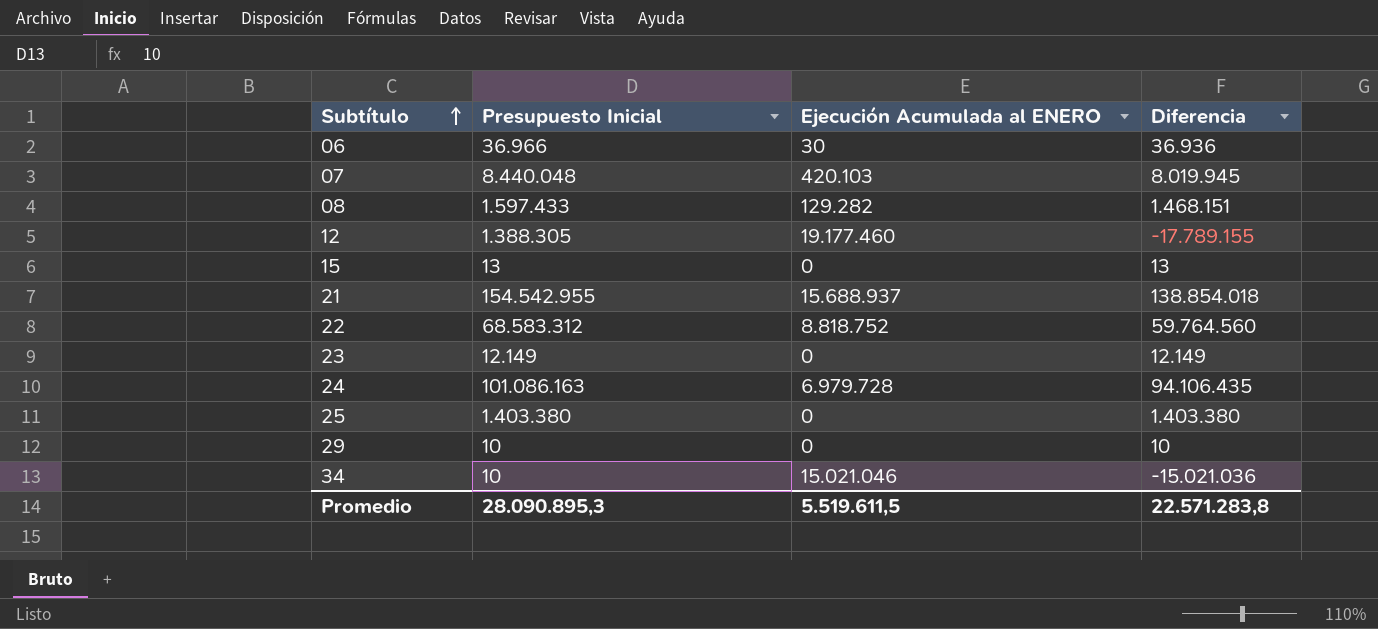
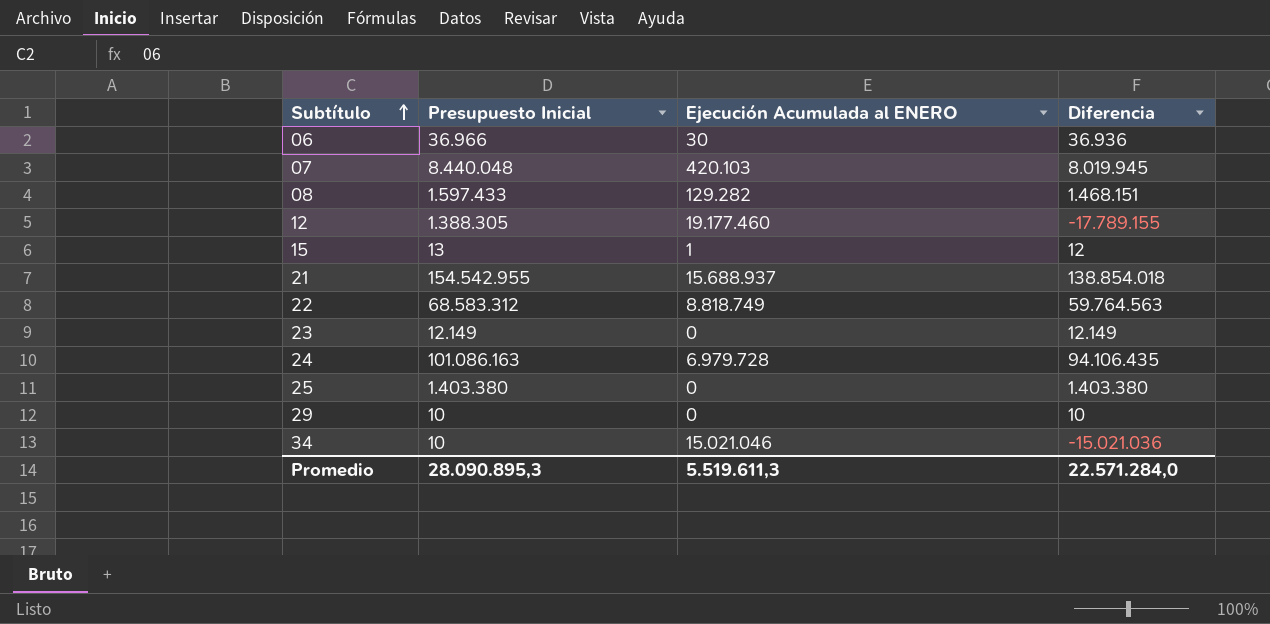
15 | Ejecución Acumulada al ENERO: 0 -> 1
15 | Diferencia: 13 -> 12
22 | Ejecución Acumulada al ENERO: 8.818.752 -> 8.818.749
22 | Diferencia: 59.764.560 -> 59.764.563
Promedio | Ejecución Acumulada al ENERO: 5.519.611,5 -> 5.519.611,3
Promedio | Diferencia: 22.571.283,8 -> 22.571.284,0

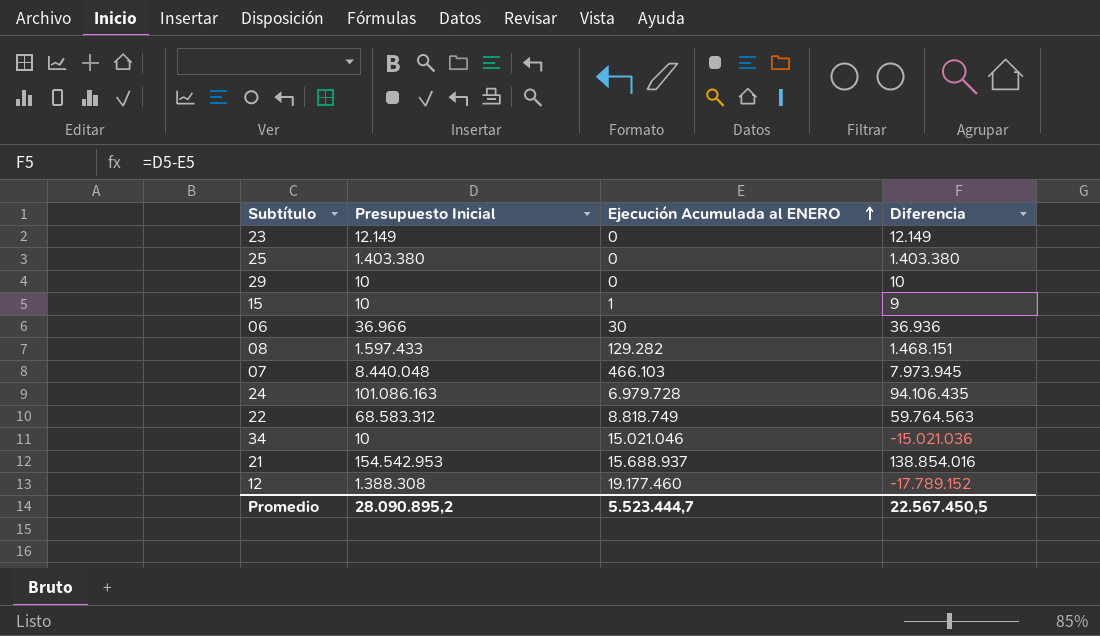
row order: Subtítulo ascending -> Ejecución Acumulada al ENERO ascending
15 | Presupuesto Inicial: 13 -> 10
15 | Diferencia: 12 -> 9
07 | Ejecución Acumulada al ENERO: 420.103 -> 466.103
07 | Diferencia: 8.019.945 -> 7.973.945
21 | Presupuesto Inicial: 154.542.955 -> 154.542.953
21 | Diferencia: 138.854.018 -> 138.854.016
12 | Presupuesto Inicial: 1.388.305 -> 1.388.308
12 | Diferencia: -17.789.155 -> -17.789.152
Promedio | Presupuesto Inicial: 28.090.895,3 -> 28.090.895,2
Promedio | Ejecución Acumulada al ENERO: 5.519.611,3 -> 5.523.444,7
Promedio | Diferencia: 22.571.284,0 -> 22.567.450,5

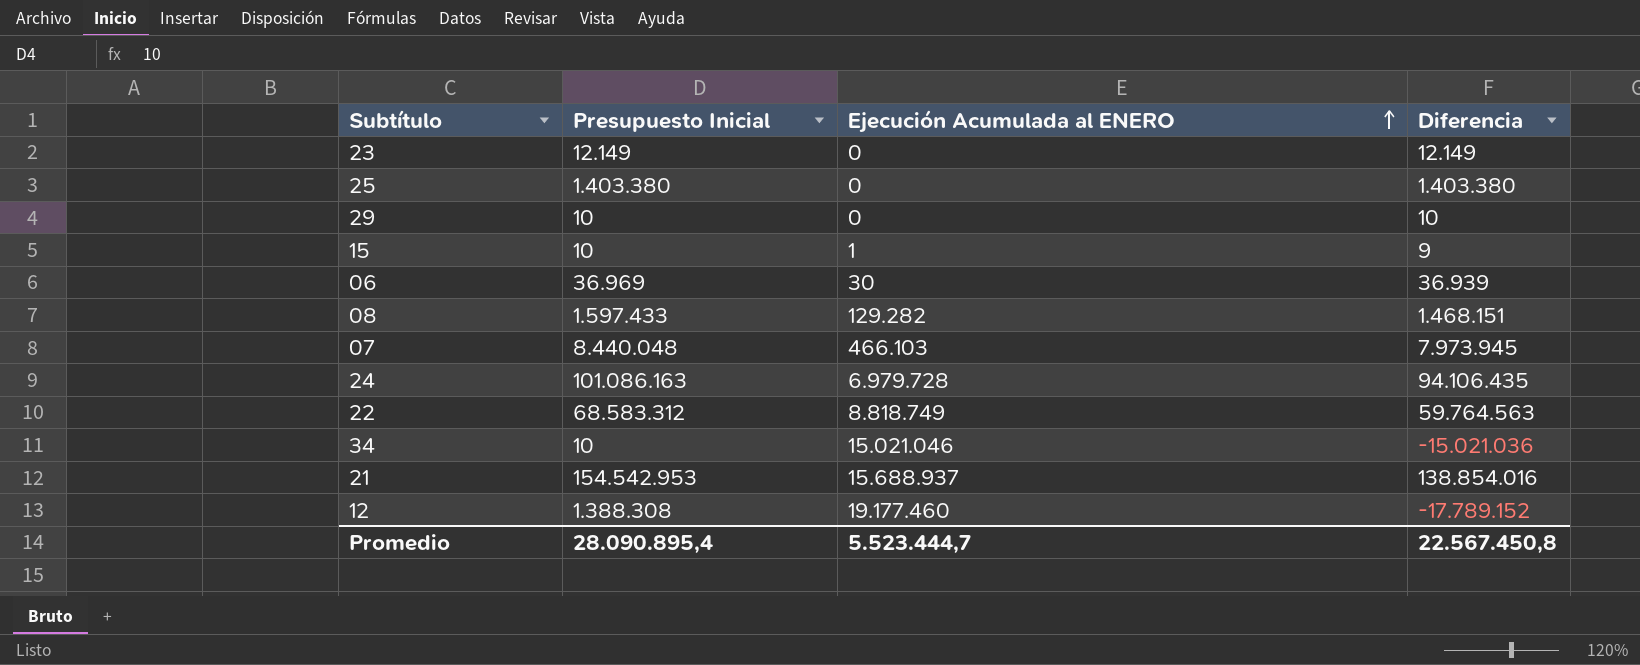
06 | Presupuesto Inicial: 36.966 -> 36.969
06 | Diferencia: 36.936 -> 36.939
Promedio | Presupuesto Inicial: 28.090.895,2 -> 28.090.895,4
Promedio | Diferencia: 22.567.450,5 -> 22.567.450,8

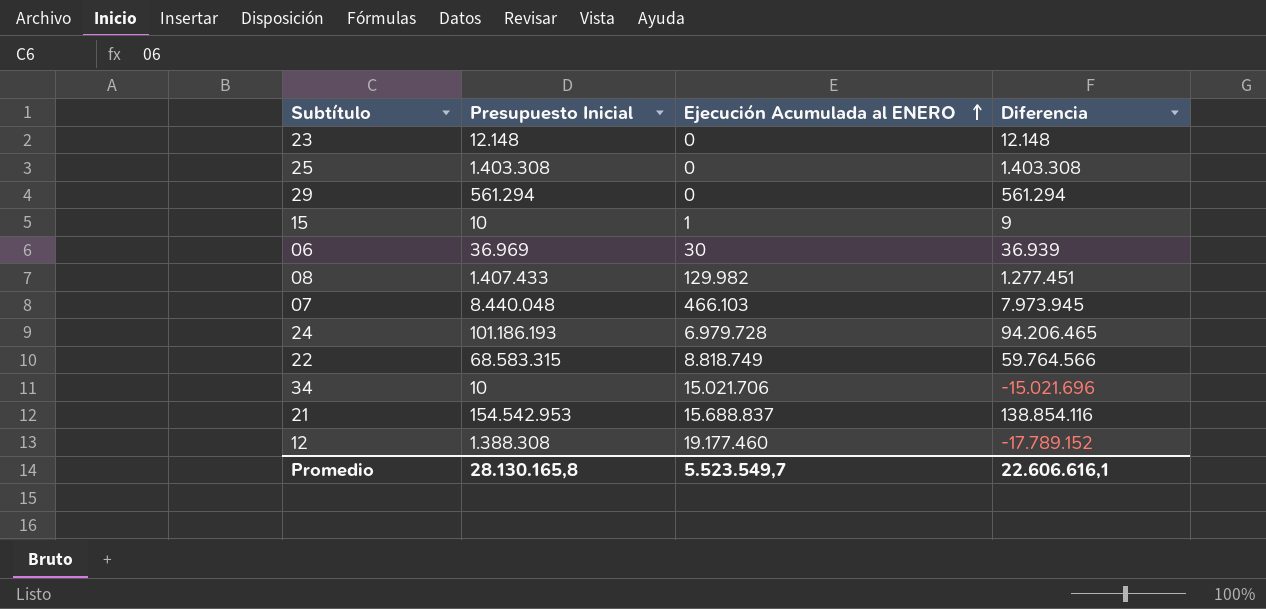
23 | Presupuesto Inicial: 12.149 -> 12.148
23 | Diferencia: 12.149 -> 12.148
25 | Presupuesto Inicial: 1.403.380 -> 1.403.308
25 | Diferencia: 1.403.380 -> 1.403.308
29 | Presupuesto Inicial: 10 -> 561.294
29 | Diferencia: 10 -> 561.294
08 | Presupuesto Inicial: 1.597.433 -> 1.407.433
08 | Ejecución Acumulada al ENERO: 129.282 -> 129.982
08 | Diferencia: 1.468.151 -> 1.277.451
24 | Presupuesto Inicial: 101.086.163 -> 101.186.193
24 | Diferencia: 94.106.435 -> 94.206.465
22 | Presupuesto Inicial: 68.583.312 -> 68.583.315
22 | Diferencia: 59.764.563 -> 59.764.566
34 | Ejecución Acumulada al ENERO: 15.021.046 -> 15.021.706
34 | Diferencia: -15.021.036 -> -15.021.696
21 | Ejecución Acumulada al ENERO: 15.688.937 -> 15.688.837
21 | Diferencia: 138.854.016 -> 138.854.116
Promedio | Presupuesto Inicial: 28.090.895,4 -> 28.130.165,8
Promedio | Ejecución Acumulada al ENERO: 5.523.444,7 -> 5.523.549,7
Promedio | Diferencia: 22.567.450,8 -> 22.606.616,1

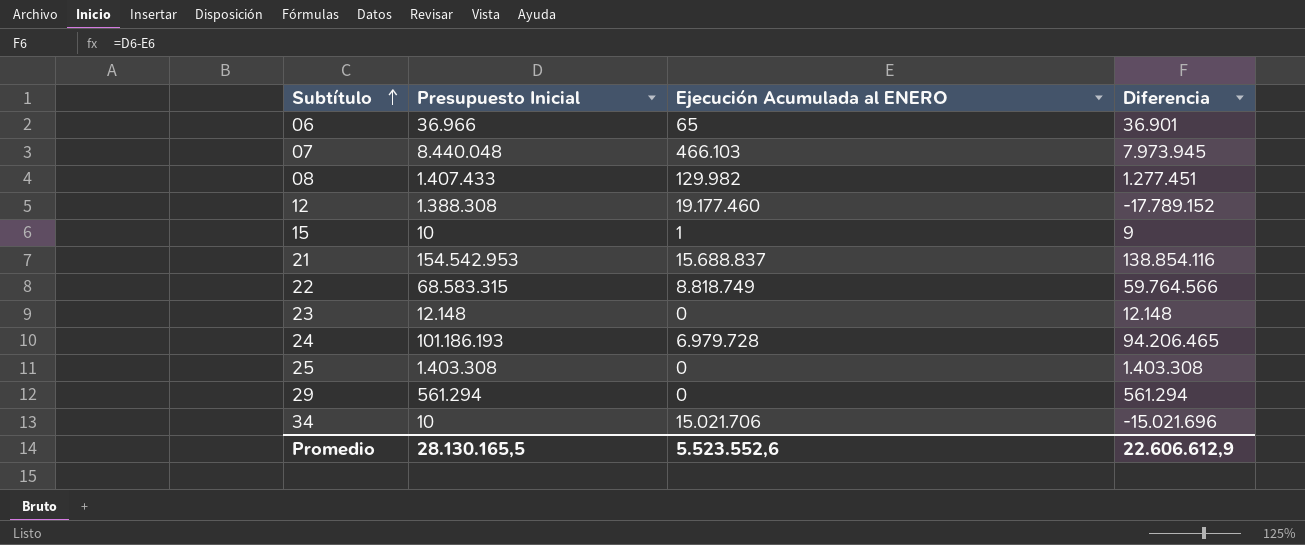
row order: Ejecución Acumulada al ENERO ascending -> Subtítulo ascending
06 | Presupuesto Inicial: 36.969 -> 36.966
06 | Ejecución Acumulada al ENERO: 30 -> 65
06 | Diferencia: 36.939 -> 36.901
Promedio | Presupuesto Inicial: 28.130.165,8 -> 28.130.165,5
Promedio | Ejecución Acumulada al ENERO: 5.523.549,7 -> 5.523.552,6
Promedio | Diferencia: 22.606.616,1 -> 22.606.612,9

